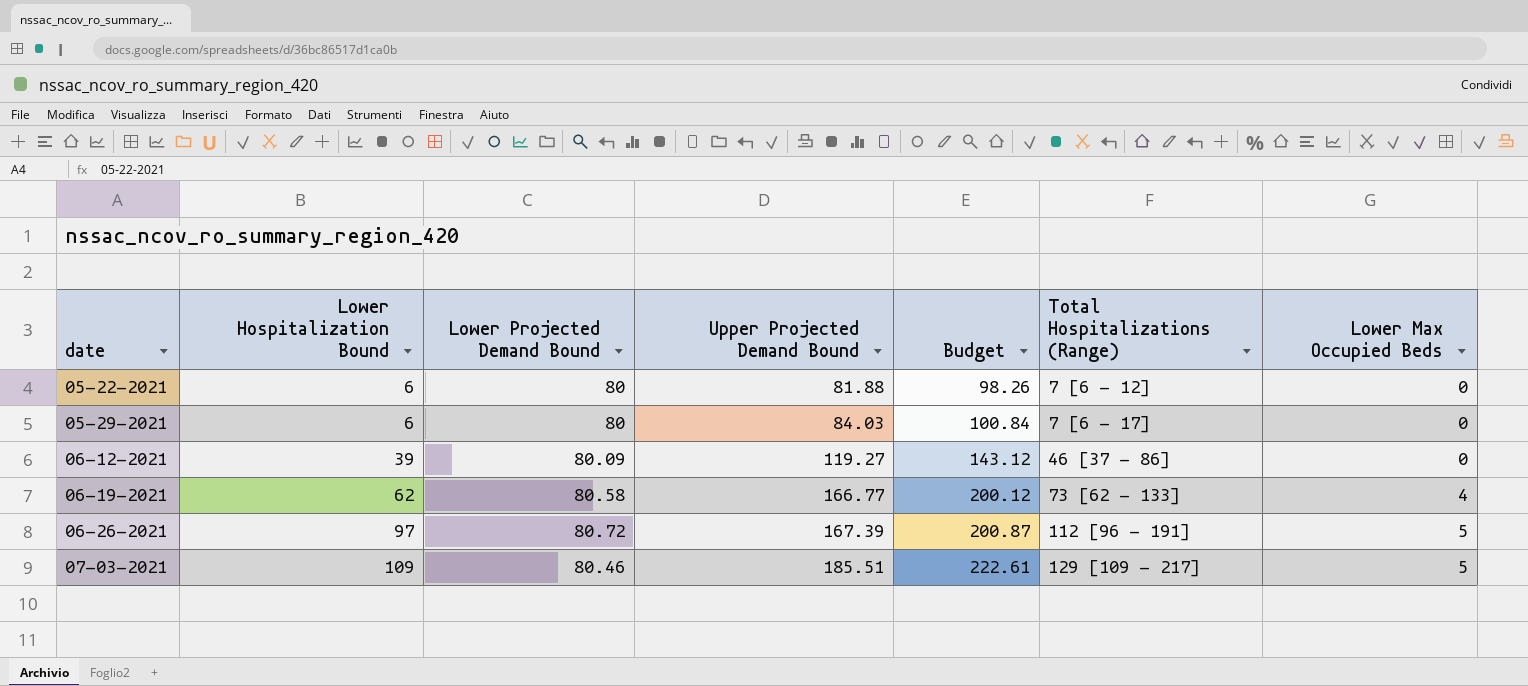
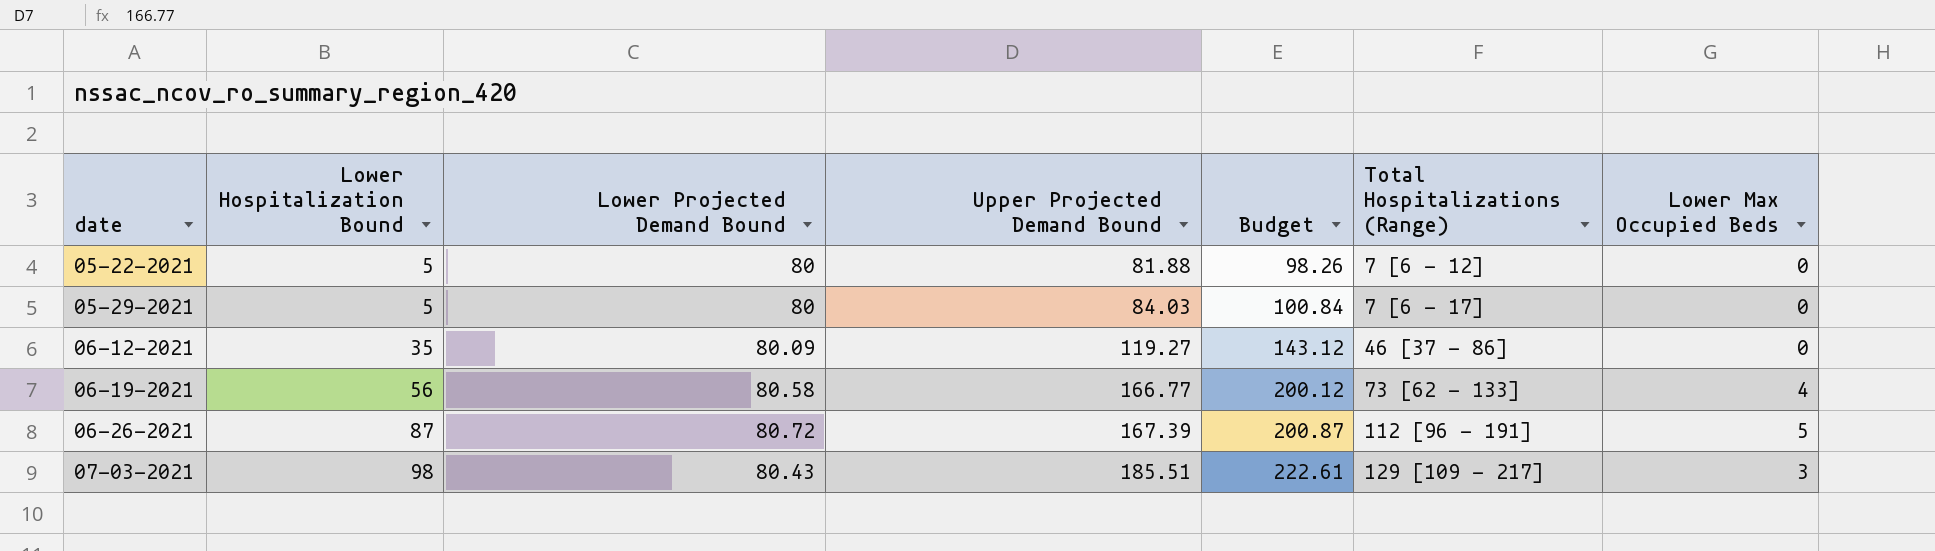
05-22-2021 | Lower Hospitalization Bound: 6 -> 5
05-29-2021 | Lower Hospitalization Bound: 6 -> 5
06-12-2021 | Lower Hospitalization Bound: 39 -> 35
06-19-2021 | Lower Hospitalization Bound: 62 -> 56
06-26-2021 | Lower Hospitalization Bound: 97 -> 87
07-03-2021 | Lower Hospitalization Bound: 109 -> 98
07-03-2021 | Lower Projected Demand Bound: 80.46 -> 80.43
07-03-2021 | Lower Max Occupied Beds: 5 -> 3

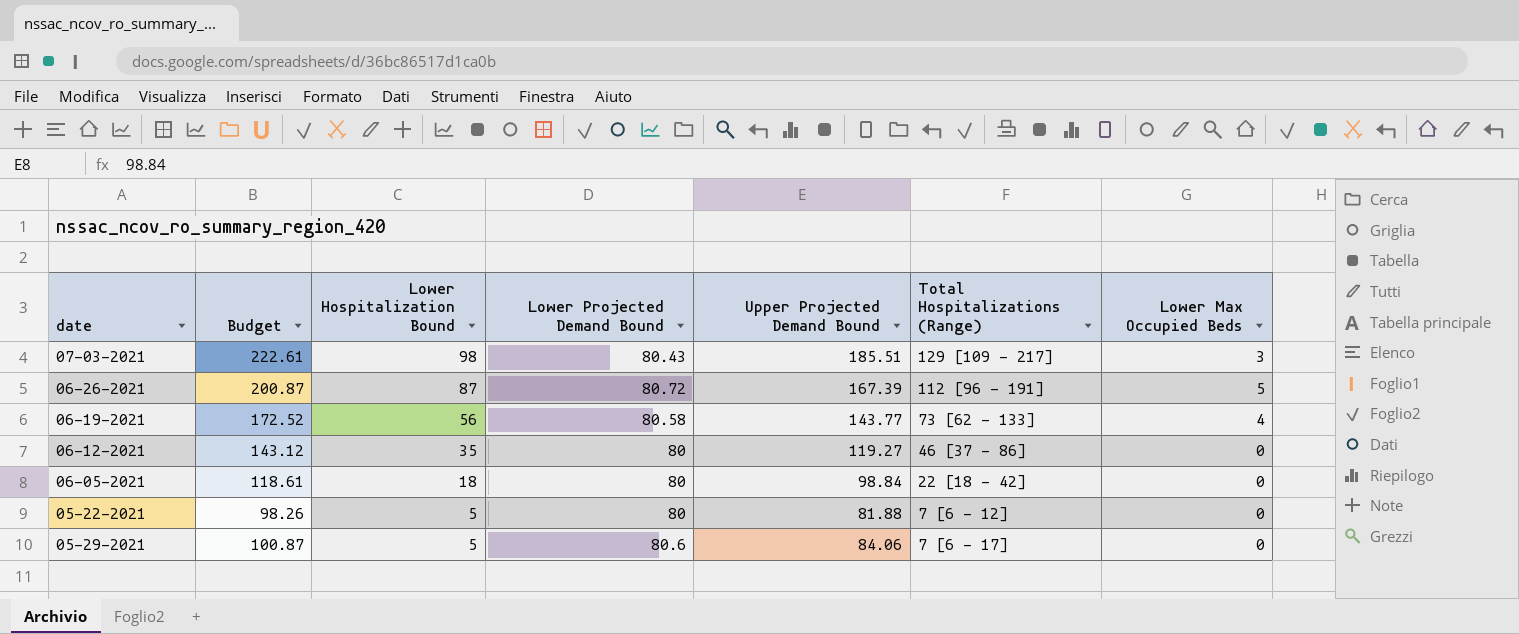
row order: date ascending -> Lower Hospitalization Bound descending
column Budget | position: 5 -> 2
06-19-2021 | Budget: 200.12 -> 172.52
06-19-2021 | Upper Projected Demand Bound: 166.77 -> 143.77
06-12-2021 | Lower Projected Demand Bound: 80.09 -> 80
row 06-05-2021: none -> 118.61 | 18 | 80 | 98.84 | 22 [18 - 42] | 0
05-29-2021 | Budget: 100.84 -> 100.87
05-29-2021 | Lower Projected Demand Bound: 80 -> 80.6
05-29-2021 | Upper Projected Demand Bound: 84.03 -> 84.06

